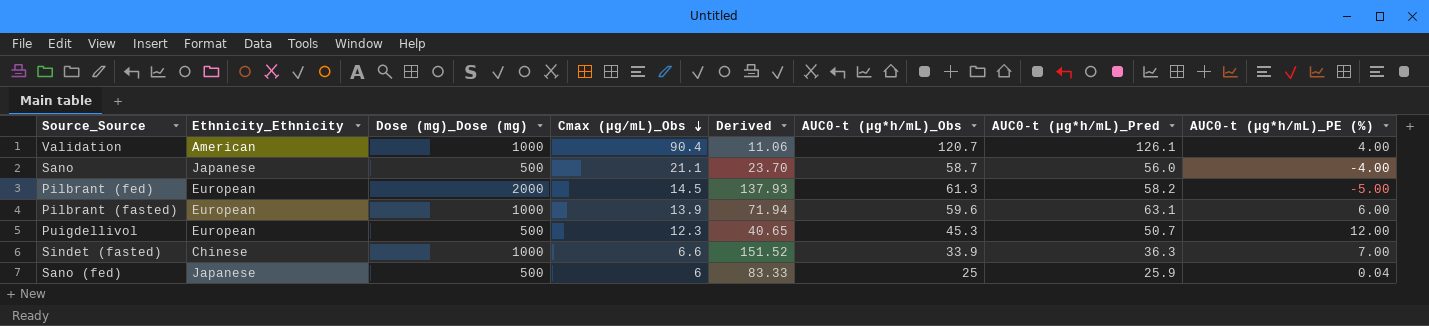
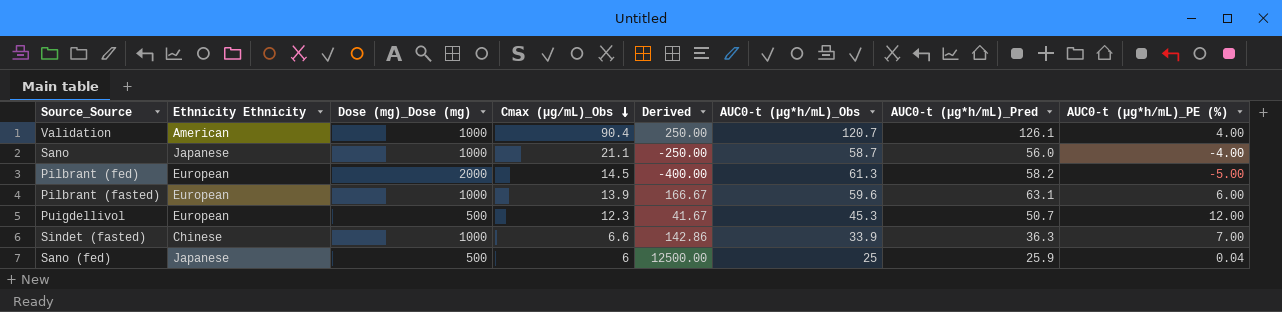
column name: Ethnicity_Ethnicity -> Ethnicity Ethnicity
column Derived | formula: [Dose (mg)_Dose (mg)] / [Cmax (µg/mL)_Obs] -> [Dose (mg)_Dose (mg)] / [AUC0-t (µg*h/mL)_PE (%)]
Sano | Dose (mg)_Dose (mg): 500 -> 1000

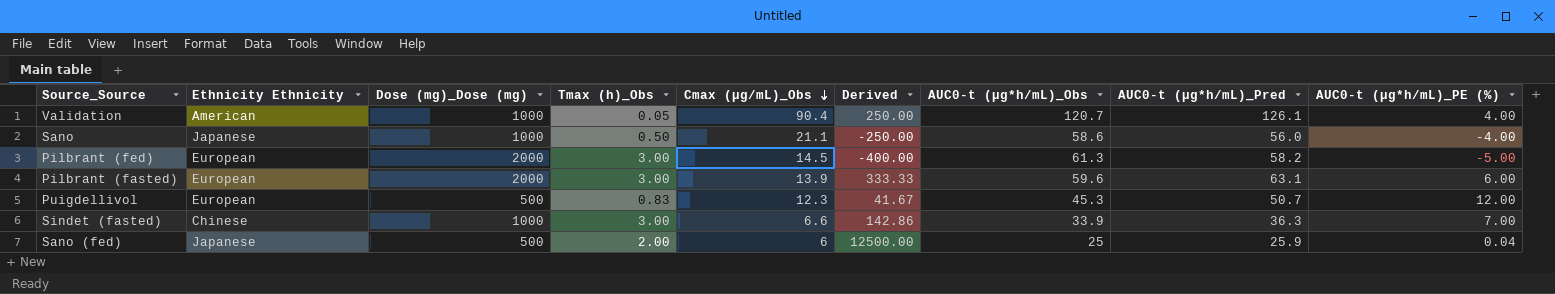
column Tmax (h)_Obs | position: none -> 4
Sano | AUC0-t (µg*h/mL)_Obs: 58.7 -> 58.6
Pilbrant (fasted) | Dose (mg)_Dose (mg): 1000 -> 2000
Pilbrant (fasted) | Derived: 166.67 -> 333.33

